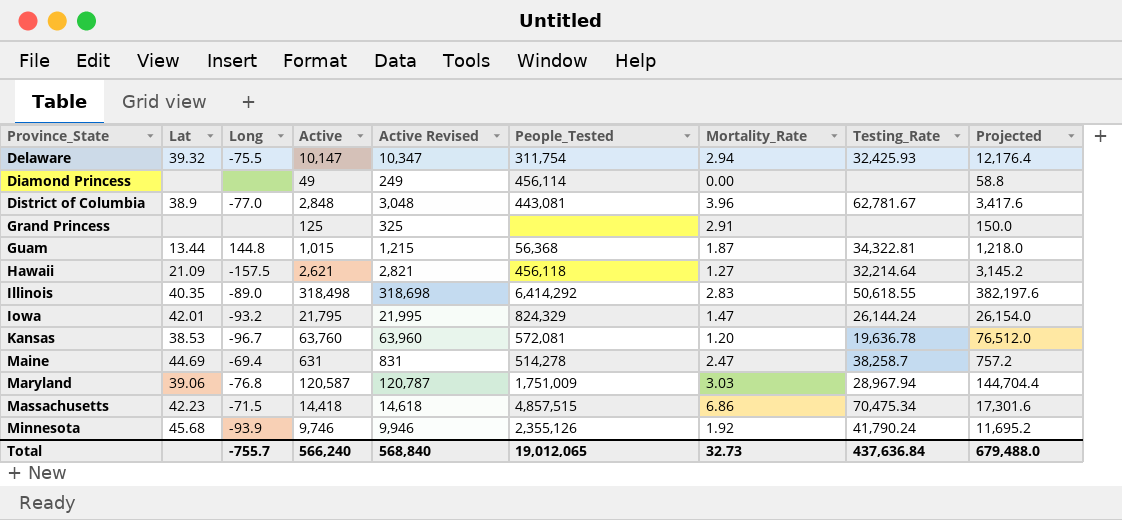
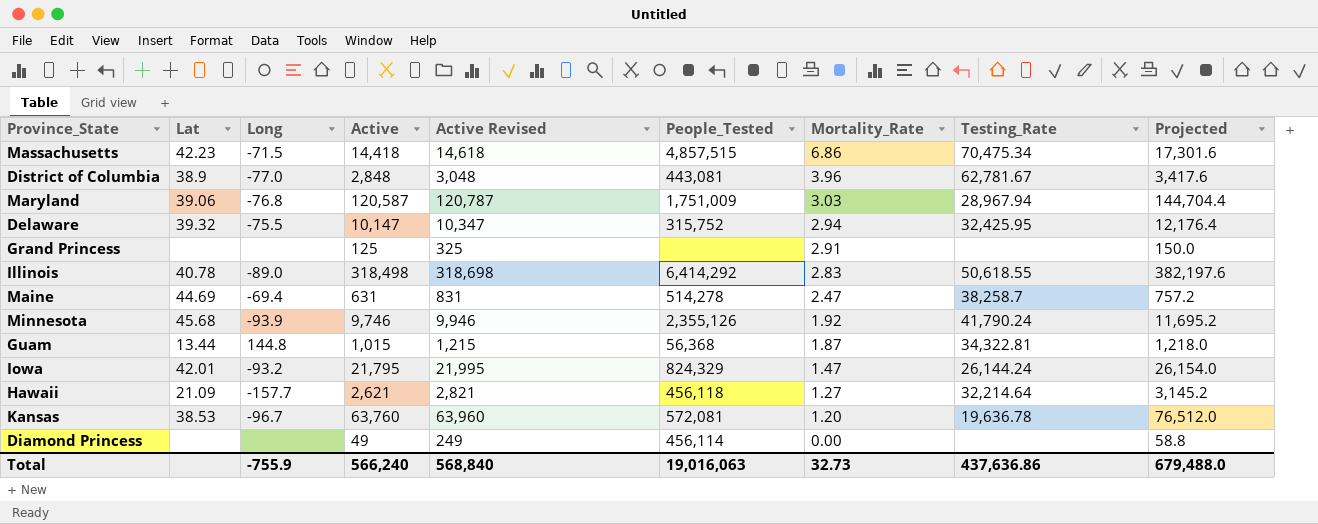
row order: Province_State ascending -> Mortality_Rate descending
Delaware | People_Tested: 311,754 -> 315,752
Delaware | Testing_Rate: 32,425.93 -> 32,425.95
Illinois | Lat: 40.35 -> 40.78
Hawaii | Long: -157.5 -> -157.7
Total | Long: -755.7 -> -755.9
Total | People_Tested: 19,012,065 -> 19,016,063
Total | Testing_Rate: 437,636.84 -> 437,636.86

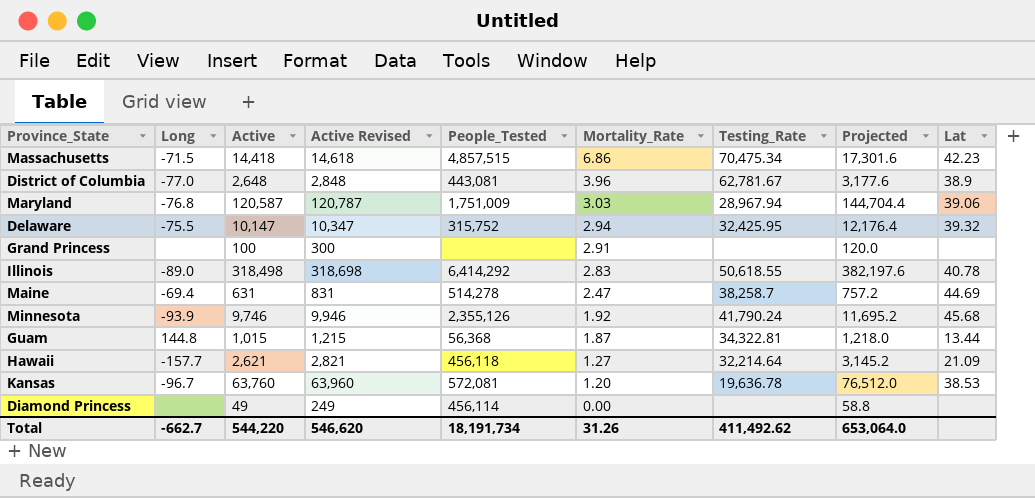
column Lat | position: 2 -> 9
row Iowa: 42.01 | -93.2 | 21,795 | 21,995 | 824,329 | 1.47 | 26,144.24 | 26,154.0 -> none
District of Columbia | Active: 2,848 -> 2,648
District of Columbia | Active Revised: 3,048 -> 2,848
District of Columbia | Projected: 3,417.6 -> 3,177.6
Grand Princess | Active: 125 -> 100
Grand Princess | Active Revised: 325 -> 300
Grand Princess | Projected: 150.0 -> 120.0
Total | Long: -755.9 -> -662.7
Total | Active: 566,240 -> 544,220
Total | Active Revised: 568,840 -> 546,620
Total | People_Tested: 19,016,063 -> 18,191,734
Total | Mortality_Rate: 32.73 -> 31.26
Total | Testing_Rate: 437,636.86 -> 411,492.62
Total | Projected: 679,488.0 -> 653,064.0

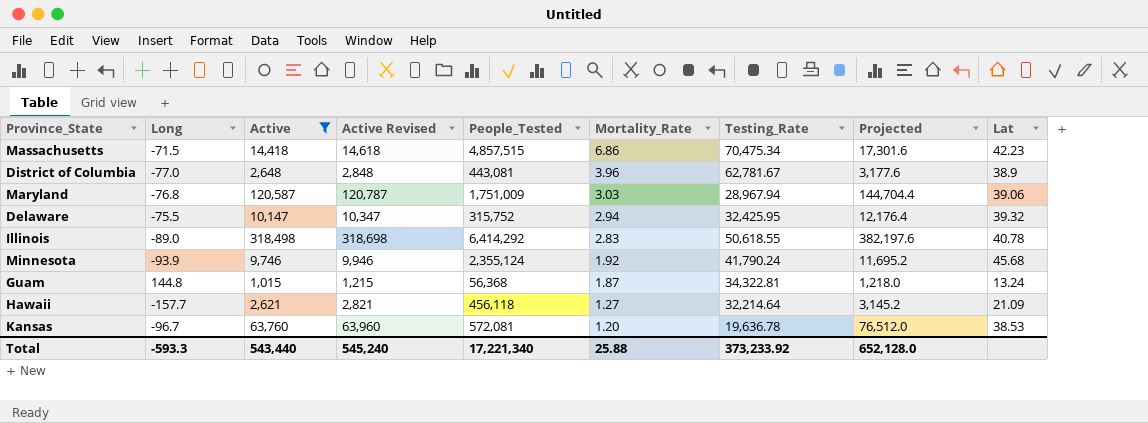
filter: none -> Active >= 1,015
Minnesota | People_Tested: 2,355,126 -> 2,355,124
Guam | Lat: 13.44 -> 13.24
Total | Long: -662.7 -> -593.3
Total | Active: 544,220 -> 543,440
Total | Active Revised: 546,620 -> 545,240
Total | People_Tested: 18,191,734 -> 17,221,340
Total | Mortality_Rate: 31.26 -> 25.88
Total | Testing_Rate: 411,492.62 -> 373,233.92
Total | Projected: 653,064.0 -> 652,128.0

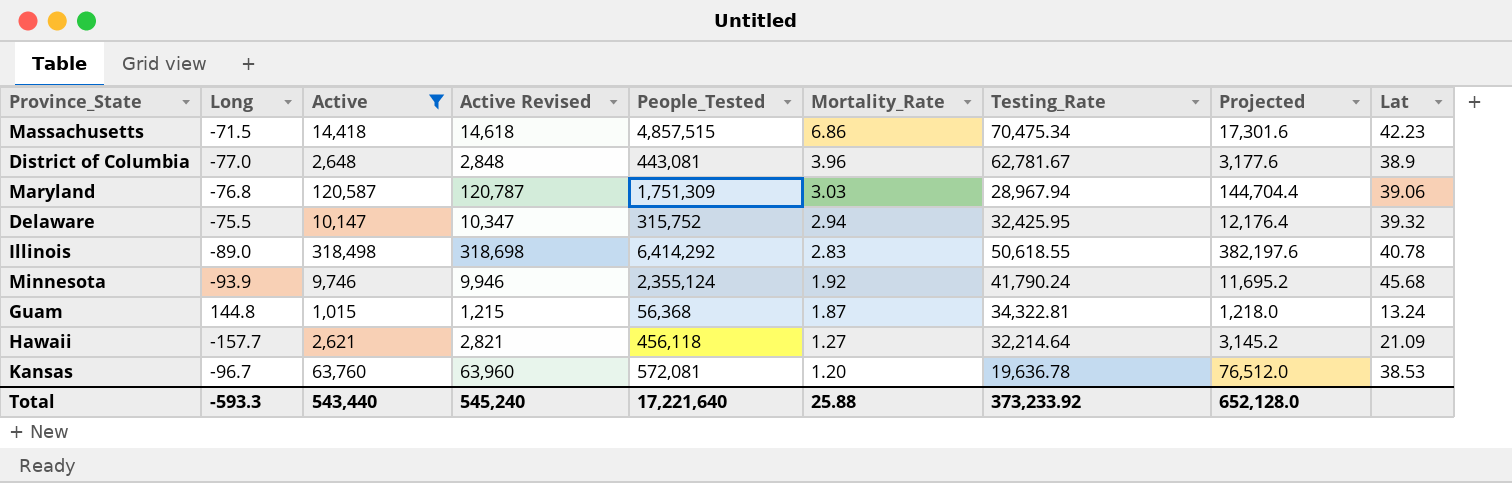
Maryland | People_Tested: 1,751,009 -> 1,751,309
Total | People_Tested: 17,221,340 -> 17,221,640

